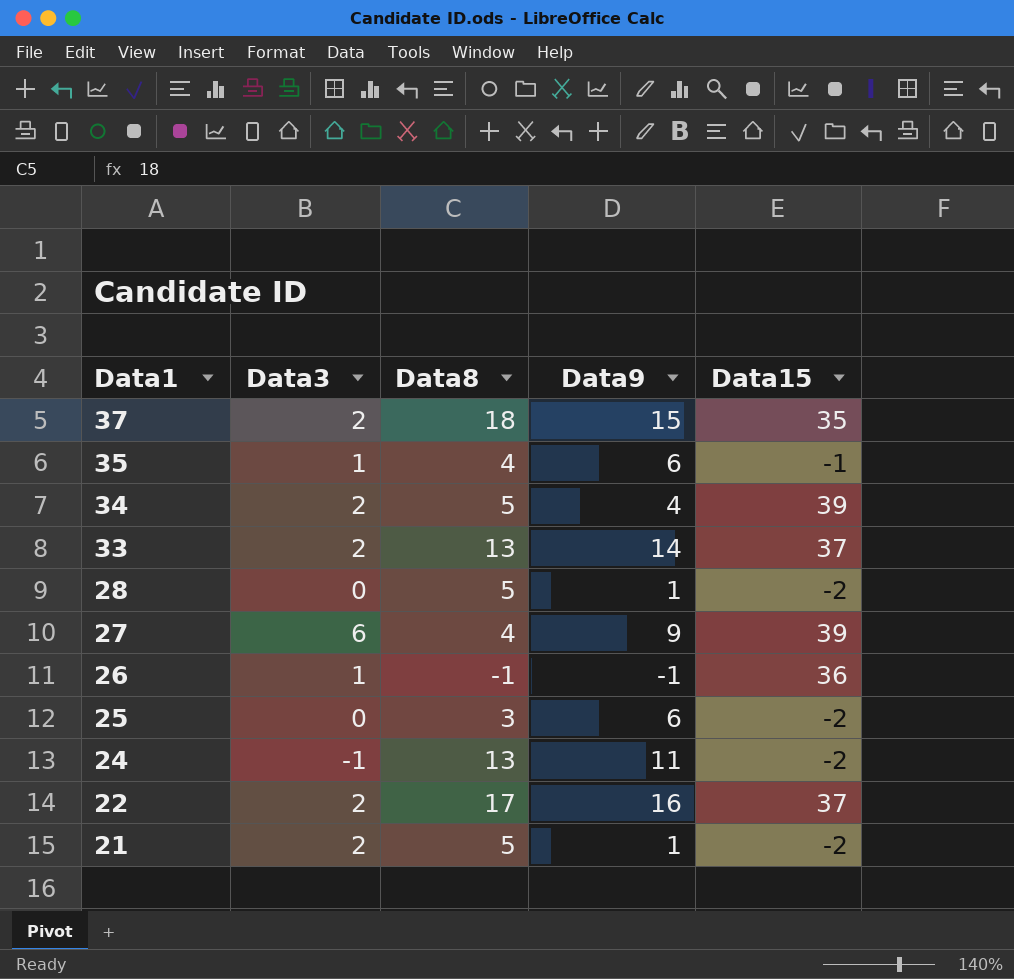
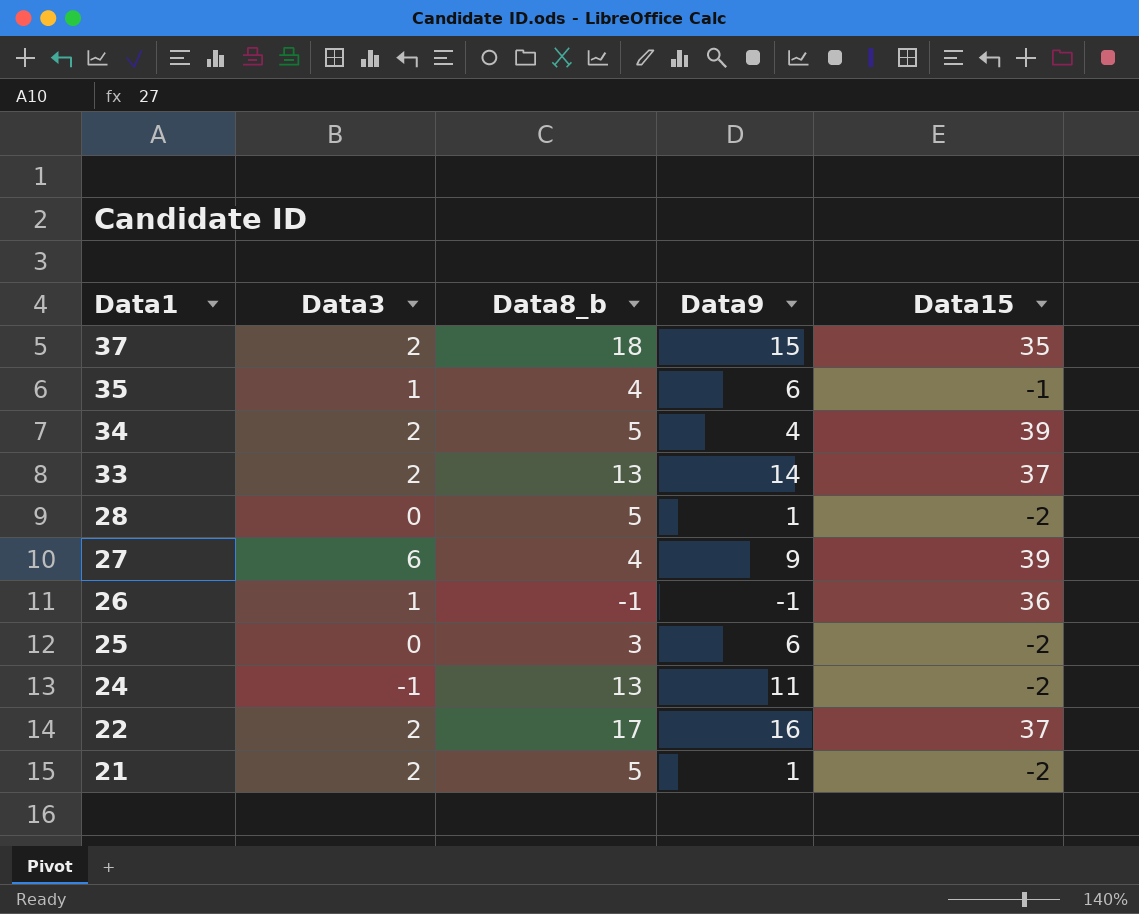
column name: Data8 -> Data8_b

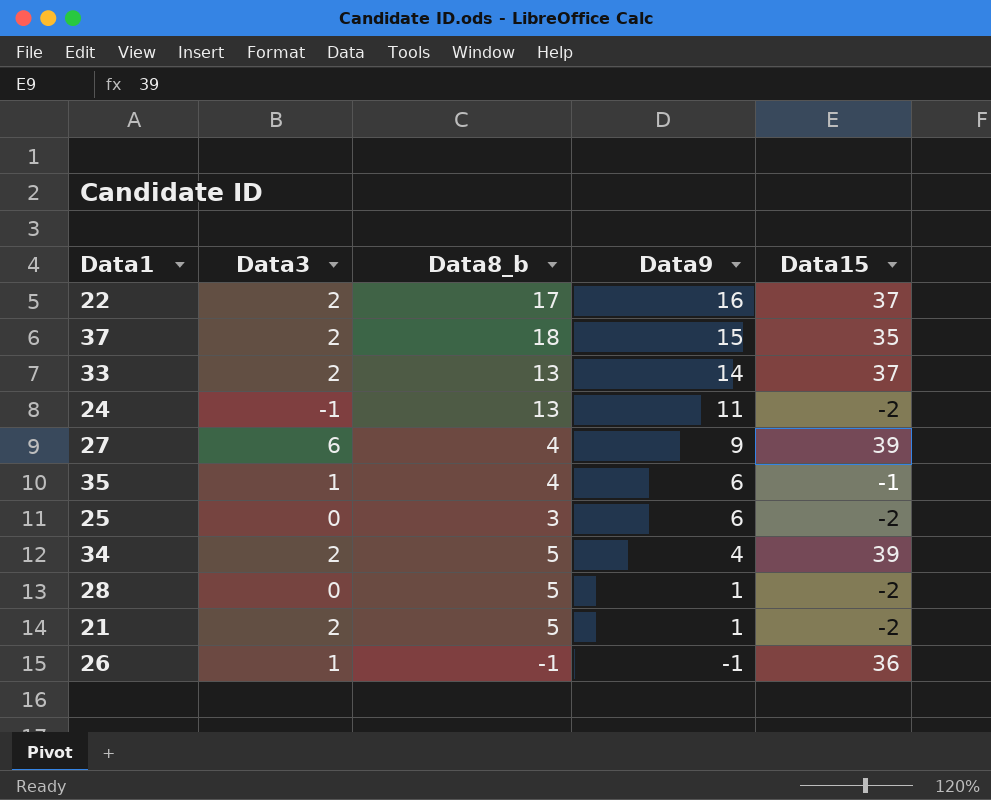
row order: Data1 descending -> Data9 descending

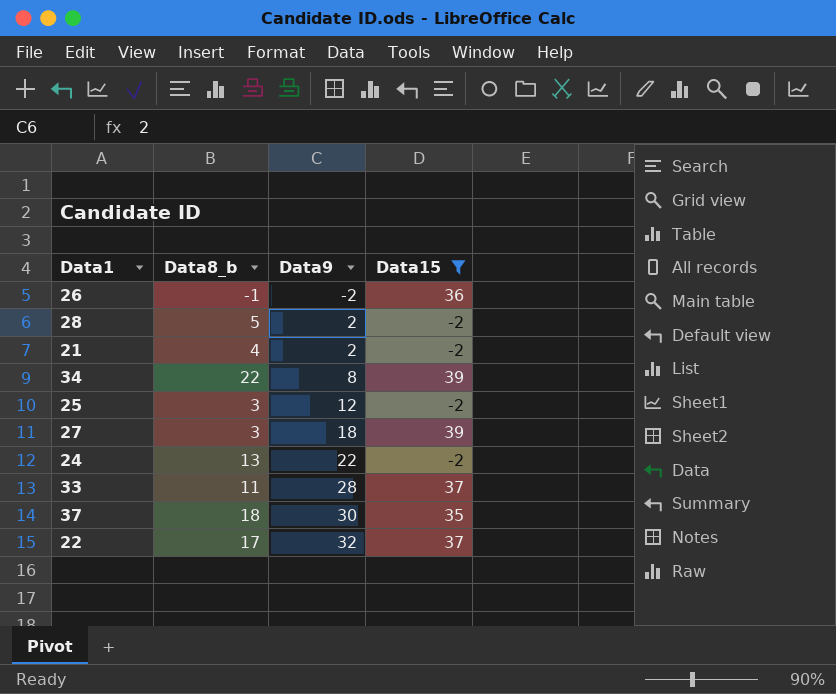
filter: none -> Data15 != -1
row order: Data9 descending -> Data9 ascending
column Data3 | position: 2 -> none
26 | Data9: -1 -> -2
28 | Data9: 1 -> 2
21 | Data8_b: 5 -> 4
21 | Data9: 1 -> 2
34 | Data8_b: 5 -> 22
34 | Data9: 4 -> 8
25 | Data9: 6 -> 12
27 | Data8_b: 4 -> 3
27 | Data9: 9 -> 18
24 | Data9: 11 -> 22
33 | Data8_b: 13 -> 11
33 | Data9: 14 -> 28
37 | Data9: 15 -> 30
22 | Data9: 16 -> 32

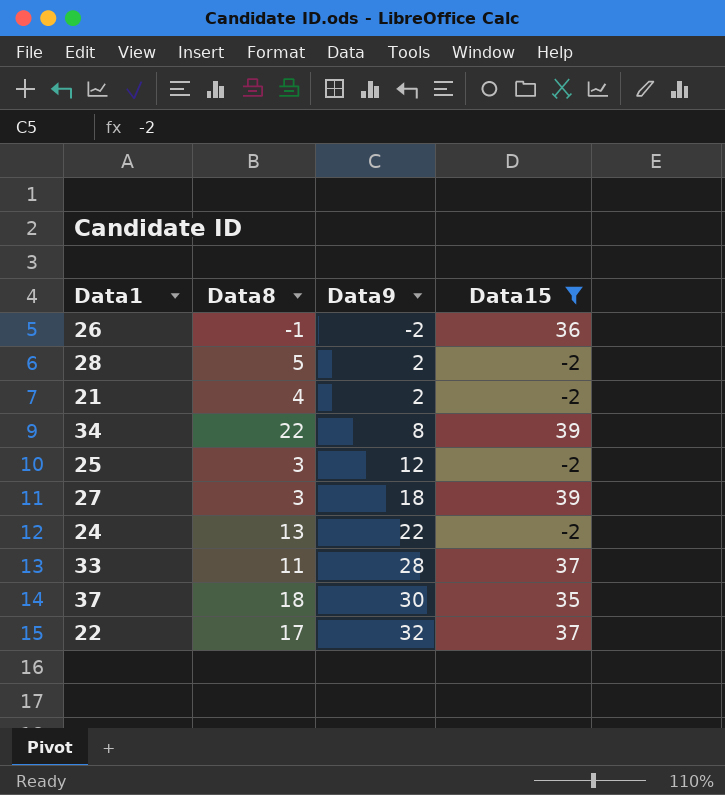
column name: Data8_b -> Data8

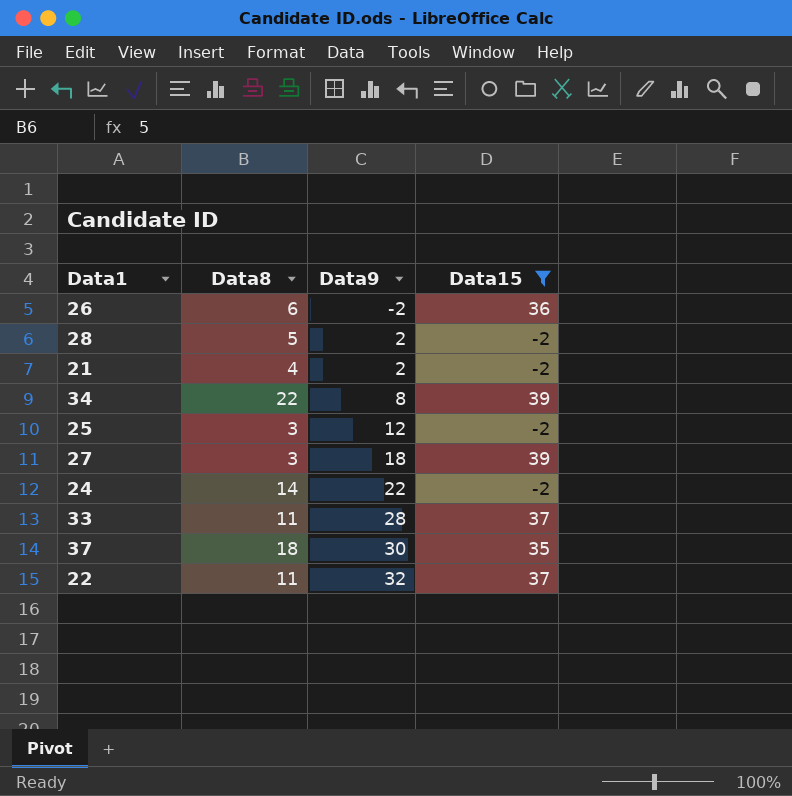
26 | Data8: -1 -> 6
24 | Data8: 13 -> 14
22 | Data8: 17 -> 11

